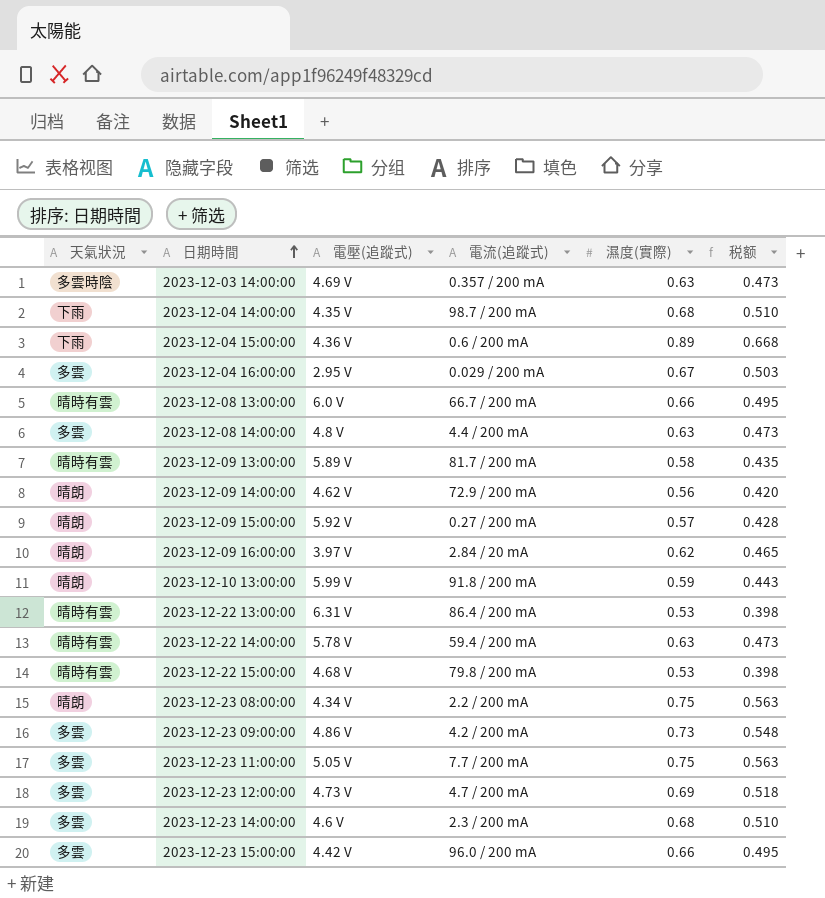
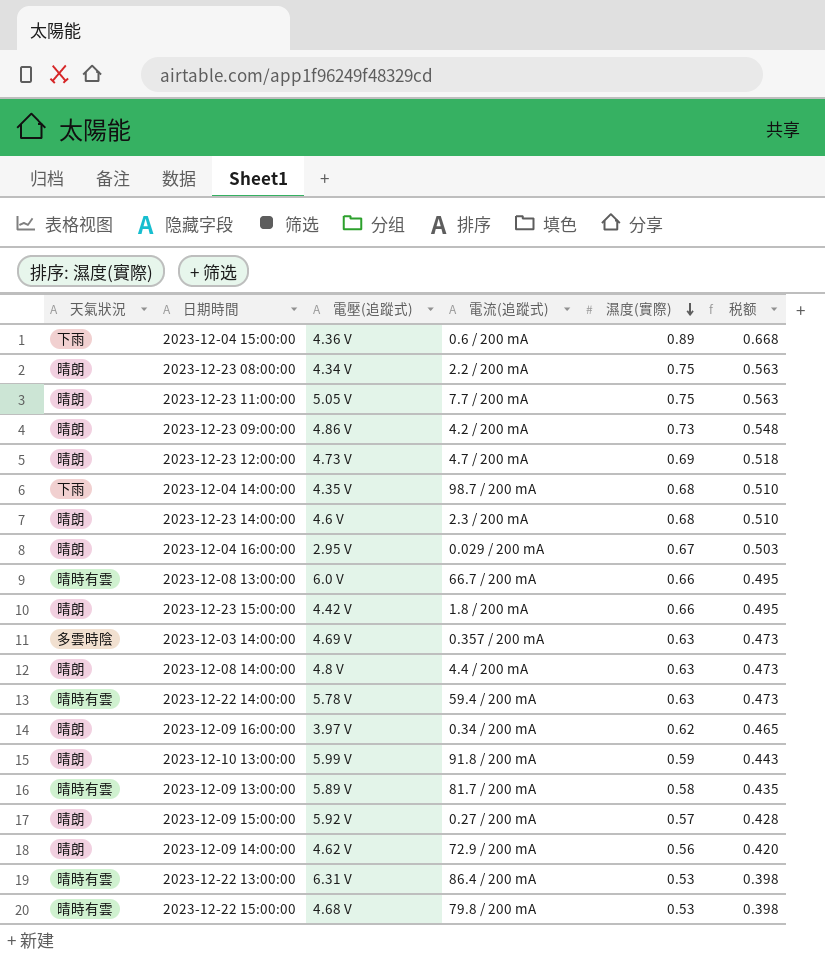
row order: 日期時間 ascending -> 濕度(實際) descending
2023-12-23 11:00:00 | 天氣狀況: 多雲 -> 晴朗
2023-12-23 09:00:00 | 天氣狀況: 多雲 -> 晴朗
2023-12-23 12:00:00 | 天氣狀況: 多雲 -> 晴朗
2023-12-23 14:00:00 | 天氣狀況: 多雲 -> 晴朗
2023-12-04 16:00:00 | 天氣狀況: 多雲 -> 晴朗
2023-12-23 15:00:00 | 天氣狀況: 多雲 -> 晴朗
2023-12-23 15:00:00 | 電流(追蹤式): 96.0 / 200 mA -> 1.8 / 200 mA
2023-12-08 14:00:00 | 天氣狀況: 多雲 -> 晴朗
2023-12-09 16:00:00 | 電流(追蹤式): 2.84 / 20 mA -> 0.34 / 200 mA

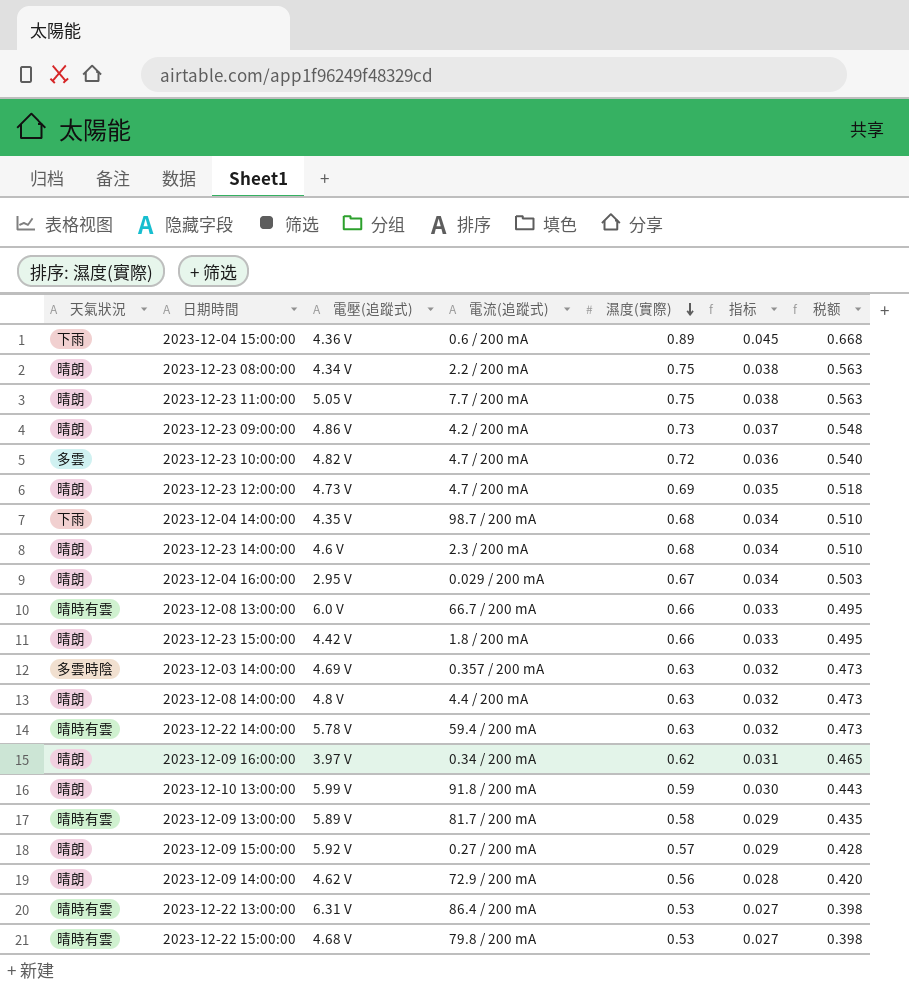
column 指标 | formula: none -> [濕度(實際)] * 0.05
row 2023-12-23 10:00:00: none -> 多雲 | 4.82 V | 4.7 / 200 mA | 0.72 | 0.036 | 0.540

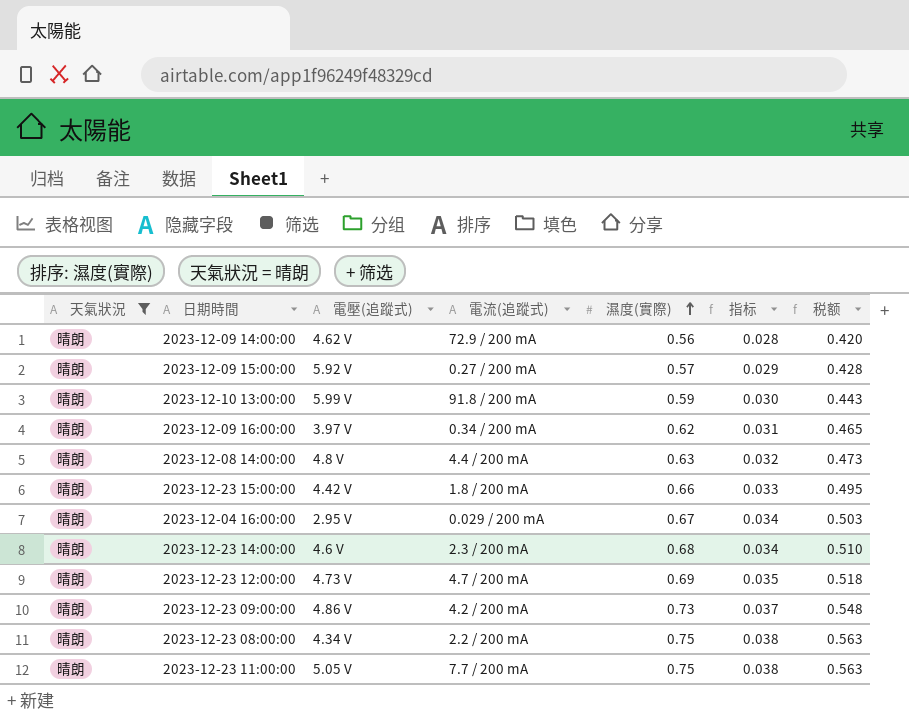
filter: none -> 天氣狀況 = 晴朗
row order: 濕度(實際) descending -> 濕度(實際) ascending

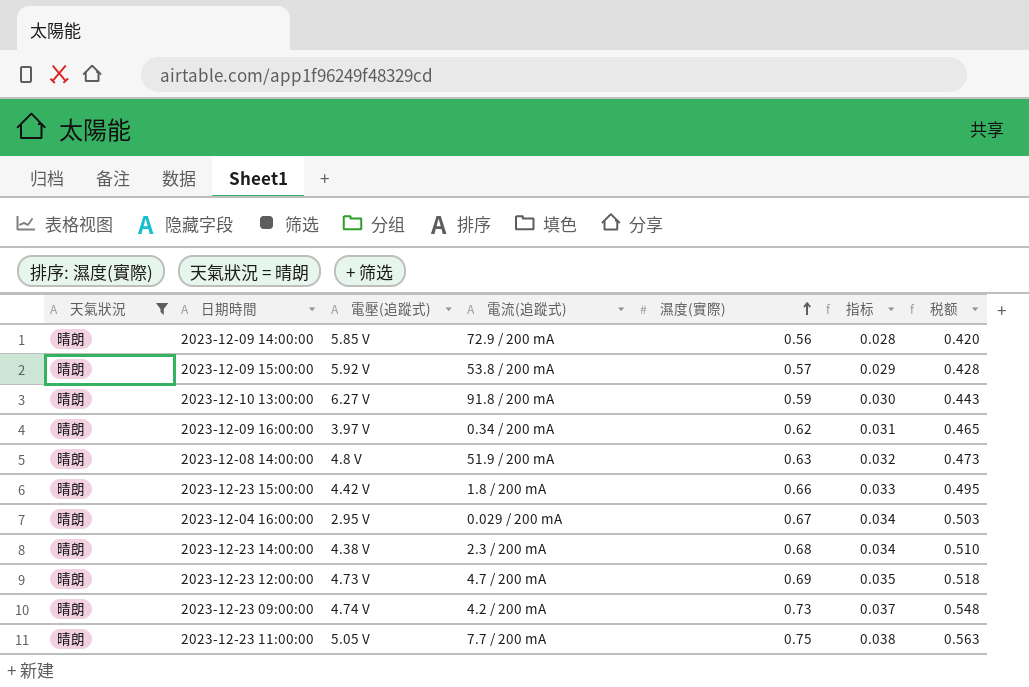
row 2023-12-23 08:00:00: 晴朗 | 4.34 V | 2.2 / 200 mA | 0.75 | 0.038 | 0.563 -> none
2023-12-09 14:00:00 | 電壓(追蹤式): 4.62 V -> 5.85 V
2023-12-09 15:00:00 | 電流(追蹤式): 0.27 / 200 mA -> 53.8 / 200 mA
2023-12-10 13:00:00 | 電壓(追蹤式): 5.99 V -> 6.27 V
2023-12-08 14:00:00 | 電流(追蹤式): 4.4 / 200 mA -> 51.9 / 200 mA
2023-12-23 14:00:00 | 電壓(追蹤式): 4.6 V -> 4.38 V
2023-12-23 09:00:00 | 電壓(追蹤式): 4.86 V -> 4.74 V

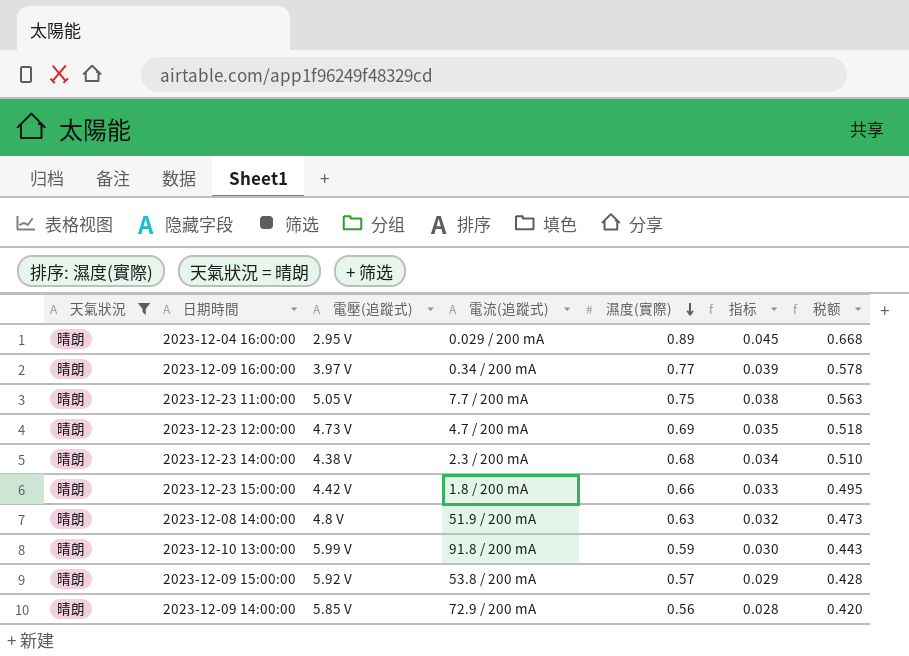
row order: 濕度(實際) ascending -> 濕度(實際) descending
row 2023-12-23 09:00:00: 晴朗 | 4.74 V | 4.2 / 200 mA | 0.73 | 0.037 | 0.548 -> none
2023-12-04 16:00:00 | 濕度(實際): 0.67 -> 0.89
2023-12-04 16:00:00 | 指标: 0.034 -> 0.045
2023-12-04 16:00:00 | 税额: 0.503 -> 0.668
2023-12-09 16:00:00 | 濕度(實際): 0.62 -> 0.77
2023-12-09 16:00:00 | 指标: 0.031 -> 0.039
2023-12-09 16:00:00 | 税额: 0.465 -> 0.578
2023-12-10 13:00:00 | 電壓(追蹤式): 6.27 V -> 5.99 V

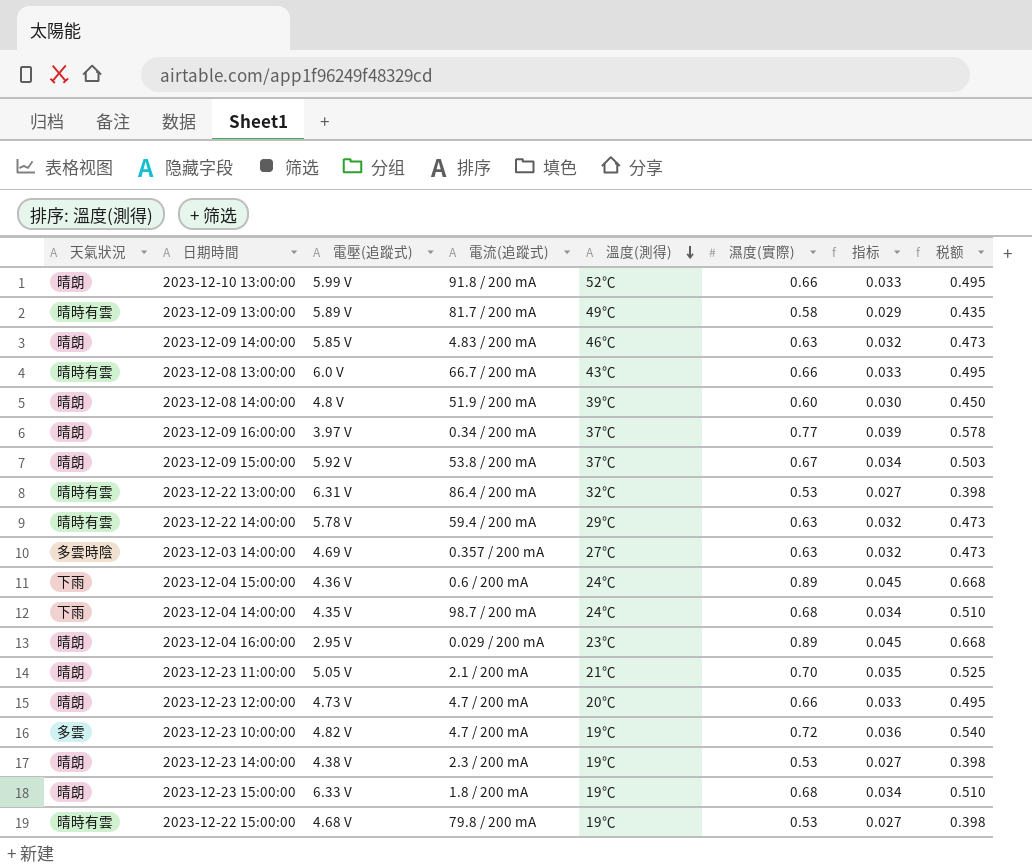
filter: 天氣狀況 = 晴朗 -> none
row order: 濕度(實際) descending -> 溫度(測得) descending
column 溫度(測得) | position: none -> 5
2023-12-10 13:00:00 | 濕度(實際): 0.59 -> 0.66
2023-12-10 13:00:00 | 指标: 0.030 -> 0.033
2023-12-10 13:00:00 | 税额: 0.443 -> 0.495
2023-12-09 14:00:00 | 電流(追蹤式): 72.9 / 200 mA -> 4.83 / 200 mA
2023-12-09 14:00:00 | 濕度(實際): 0.56 -> 0.63
2023-12-09 14:00:00 | 指标: 0.028 -> 0.032
2023-12-09 14:00:00 | 税额: 0.420 -> 0.473
2023-12-08 14:00:00 | 濕度(實際): 0.63 -> 0.60
2023-12-08 14:00:00 | 指标: 0.032 -> 0.030
2023-12-08 14:00:00 | 税额: 0.473 -> 0.450
2023-12-09 15:00:00 | 濕度(實際): 0.57 -> 0.67
2023-12-09 15:00:00 | 指标: 0.029 -> 0.034
2023-12-09 15:00:00 | 税额: 0.428 -> 0.503
2023-12-23 11:00:00 | 電流(追蹤式): 7.7 / 200 mA -> 2.1 / 200 mA
2023-12-23 11:00:00 | 濕度(實際): 0.75 -> 0.70
2023-12-23 11:00:00 | 指标: 0.038 -> 0.035
2023-12-23 11:00:00 | 税额: 0.563 -> 0.525
2023-12-23 12:00:00 | 濕度(實際): 0.69 -> 0.66
2023-12-23 12:00:00 | 指标: 0.035 -> 0.033
2023-12-23 12:00:00 | 税额: 0.518 -> 0.495
2023-12-23 14:00:00 | 濕度(實際): 0.68 -> 0.53
2023-12-23 14:00:00 | 指标: 0.034 -> 0.027
2023-12-23 14:00:00 | 税额: 0.510 -> 0.398
2023-12-23 15:00:00 | 電壓(追蹤式): 4.42 V -> 6.33 V
2023-12-23 15:00:00 | 濕度(實際): 0.66 -> 0.68
2023-12-23 15:00:00 | 指标: 0.033 -> 0.034
2023-12-23 15:00:00 | 税额: 0.495 -> 0.510

